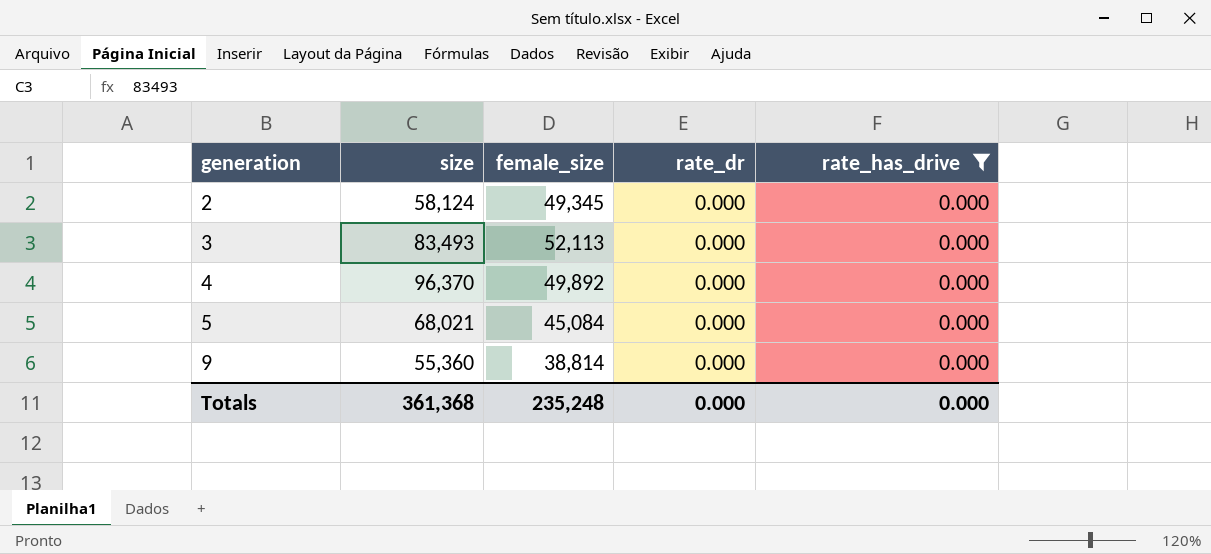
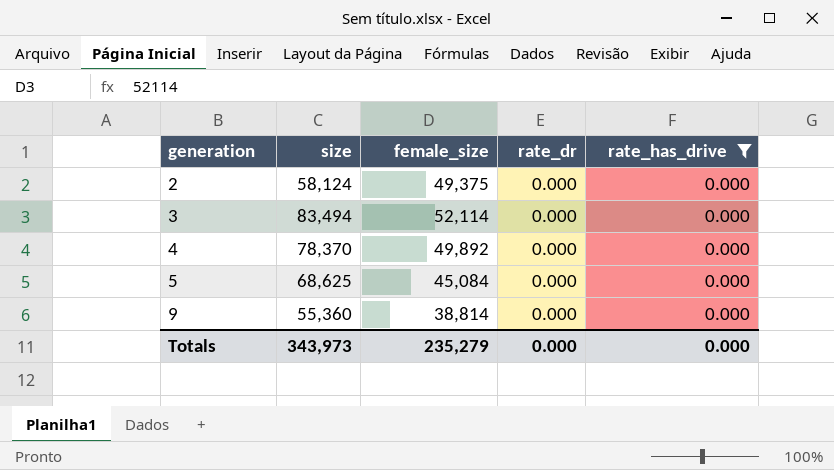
2 | female_size: 49,345 -> 49,375
3 | size: 83,493 -> 83,494
3 | female_size: 52,113 -> 52,114
4 | size: 96,370 -> 78,370
5 | size: 68,021 -> 68,625
Totals | size: 361,368 -> 343,973
Totals | female_size: 235,248 -> 235,279

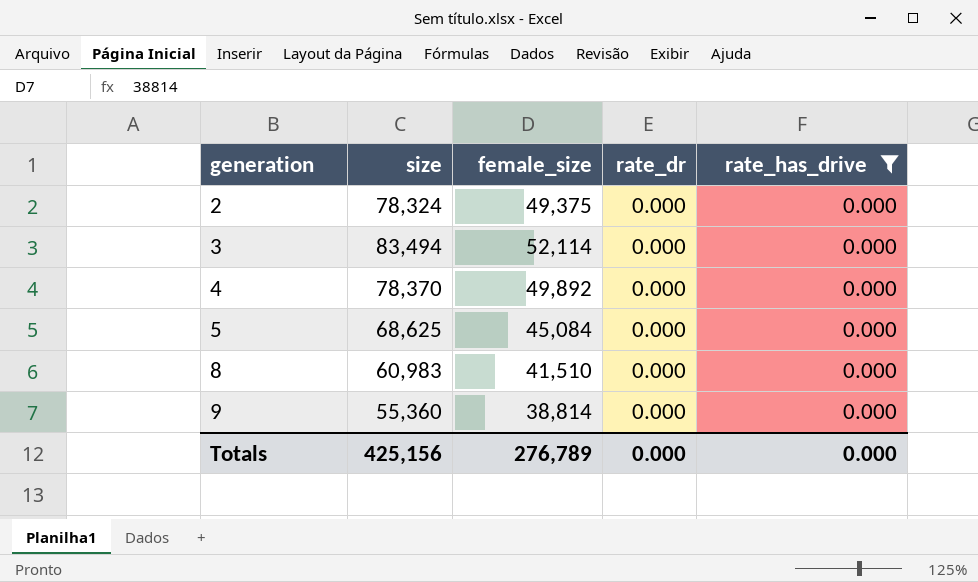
2 | size: 58,124 -> 78,324
row 8: none -> 60,983 | 41,510 | 0.000 | 0.000
Totals | size: 343,973 -> 425,156
Totals | female_size: 235,279 -> 276,789

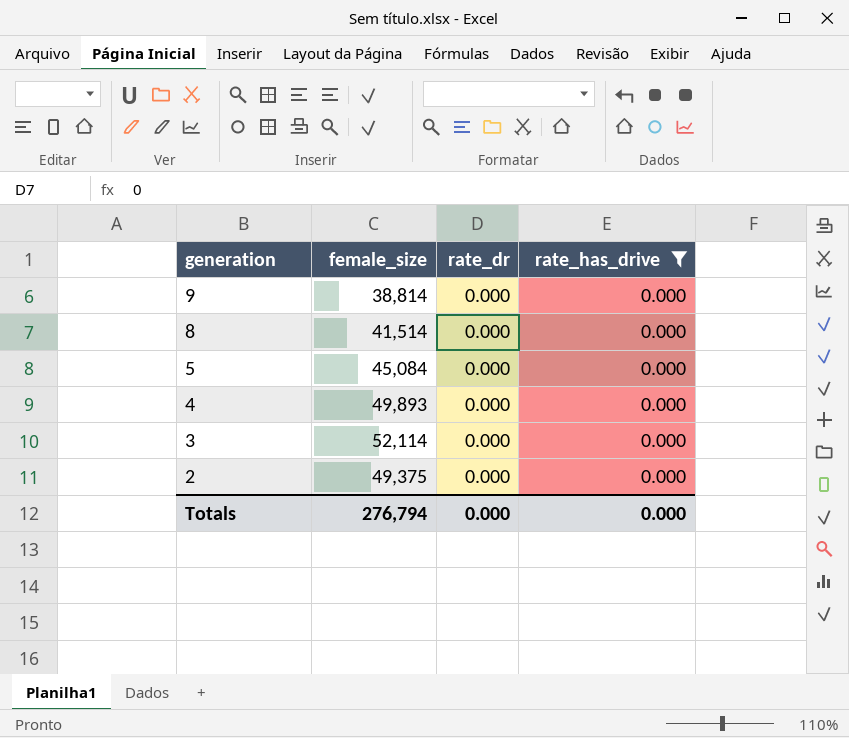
row order: generation ascending -> generation descending
column size | position: 2 -> none
8 | female_size: 41,510 -> 41,514
4 | female_size: 49,892 -> 49,893
Totals | female_size: 276,789 -> 276,794

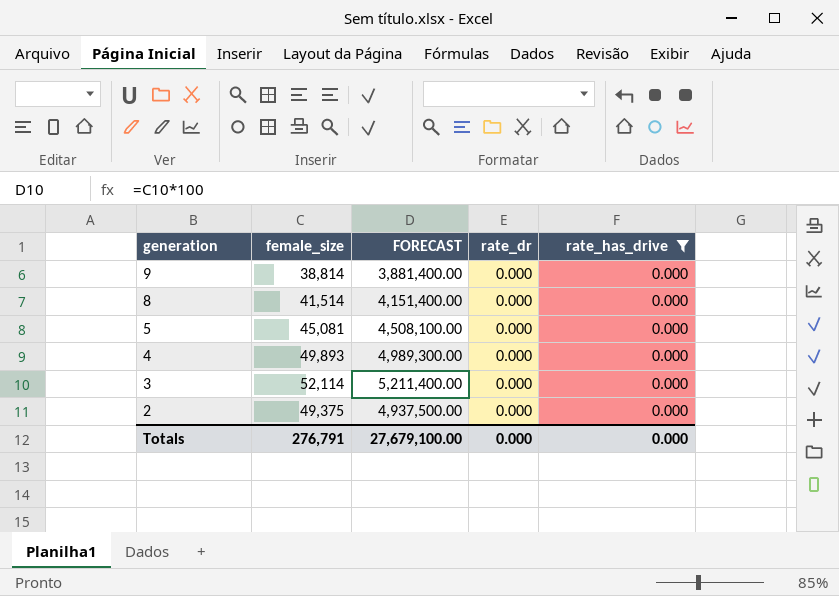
column FORECAST | formula: none -> [female_size] * 100
5 | female_size: 45,084 -> 45,081
Totals | female_size: 276,794 -> 276,791

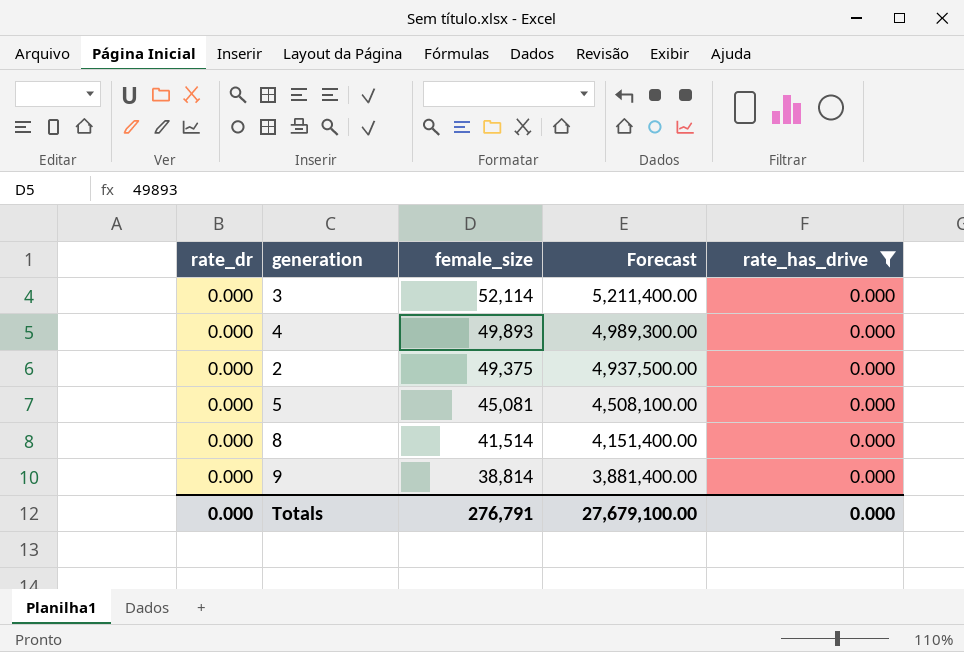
row order: generation descending -> female_size descending
column rate_dr | position: 4 -> 1
column name: FORECAST -> Forecast

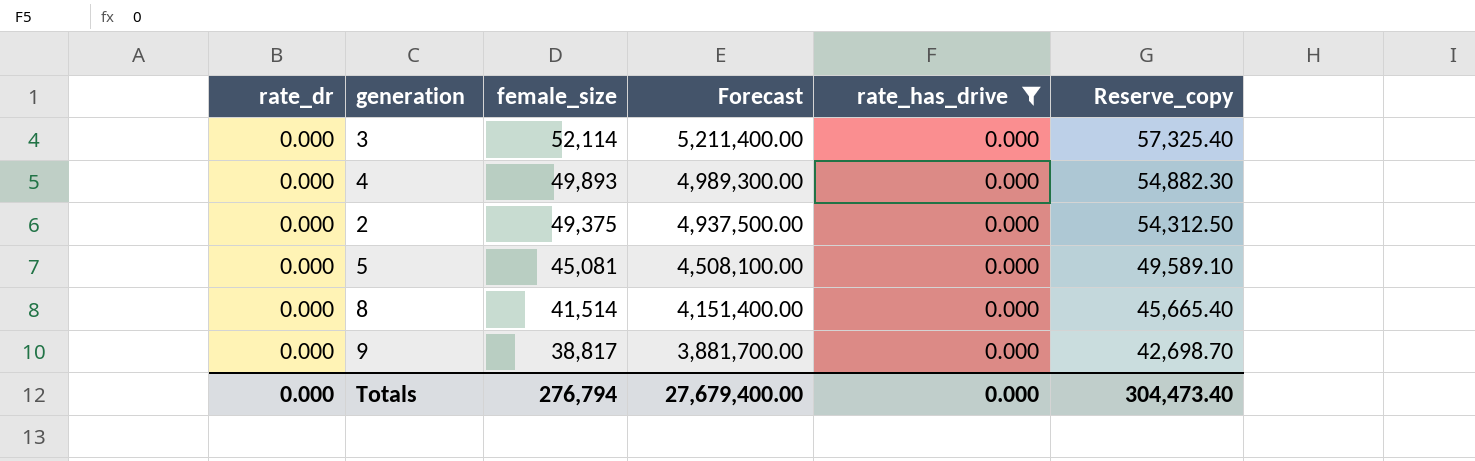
column Reserve_copy | formula: none -> [female_size] * 1.1
9 | female_size: 38,814 -> 38,817
9 | Forecast: 3,881,400.00 -> 3,881,700.00
Totals | female_size: 276,791 -> 276,794
Totals | Forecast: 27,679,100.00 -> 27,679,400.00

